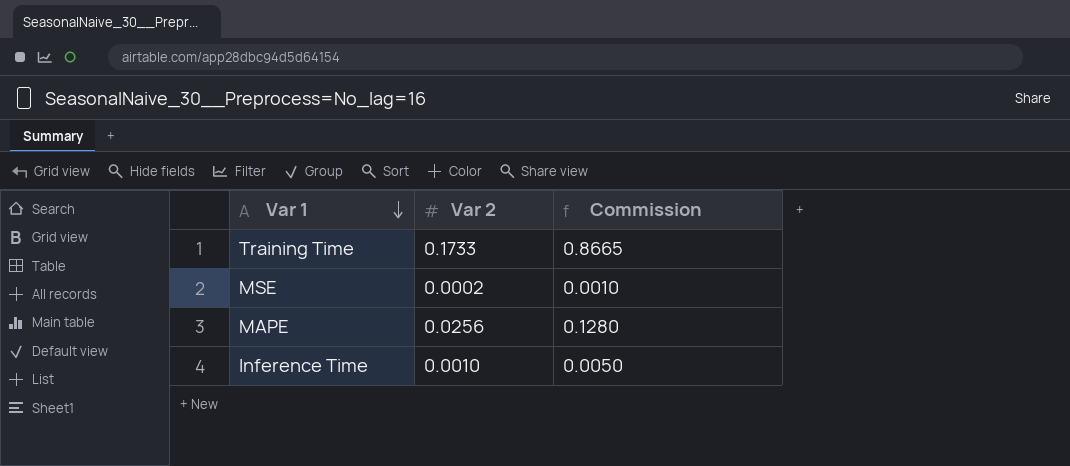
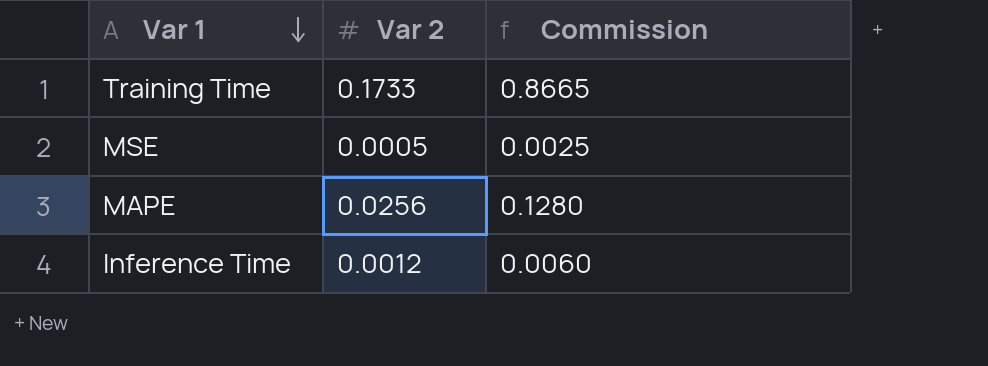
MSE | Var 2: 0.0002 -> 0.0005
MSE | Commission: 0.0010 -> 0.0025
Inference Time | Var 2: 0.0010 -> 0.0012
Inference Time | Commission: 0.0050 -> 0.0060

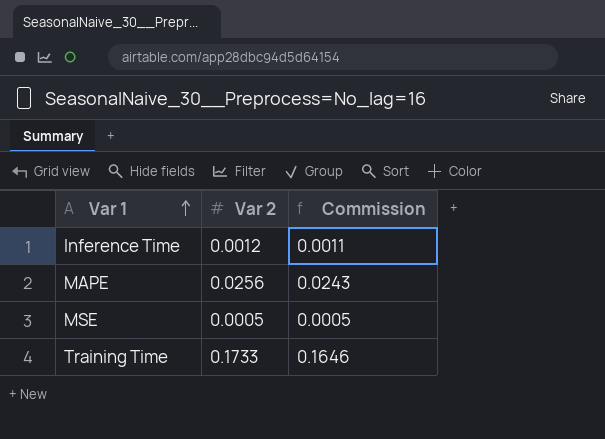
row order: Var 1 descending -> Var 1 ascending
column Commission | formula: [Var 2] * 5 -> [Var 2] * 0.95

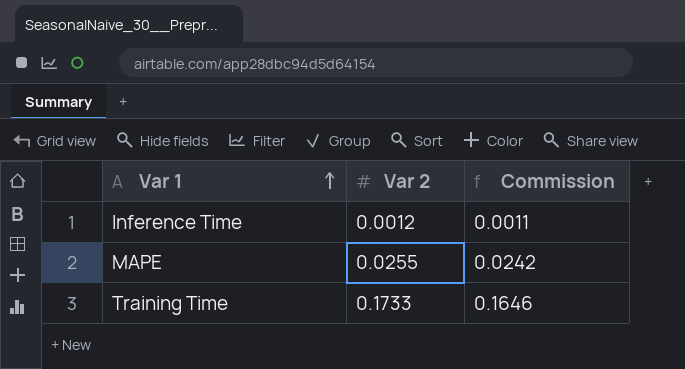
row MSE: 0.0005 | 0.0005 -> none
MAPE | Var 2: 0.0256 -> 0.0255
MAPE | Commission: 0.0243 -> 0.0242

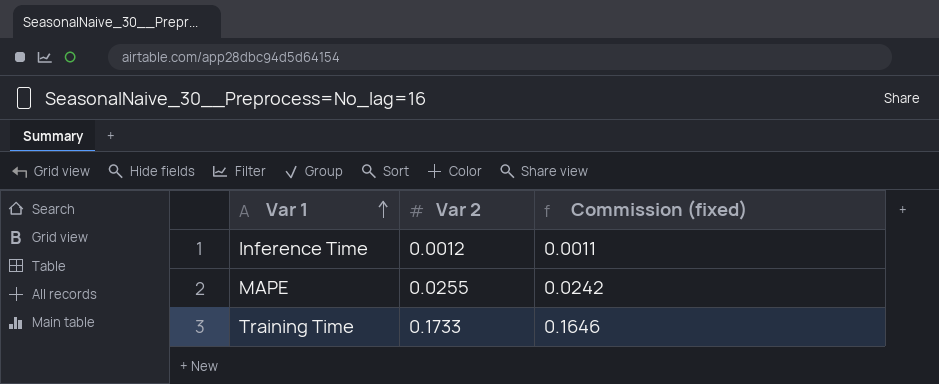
column name: Commission -> Commission (fixed)

